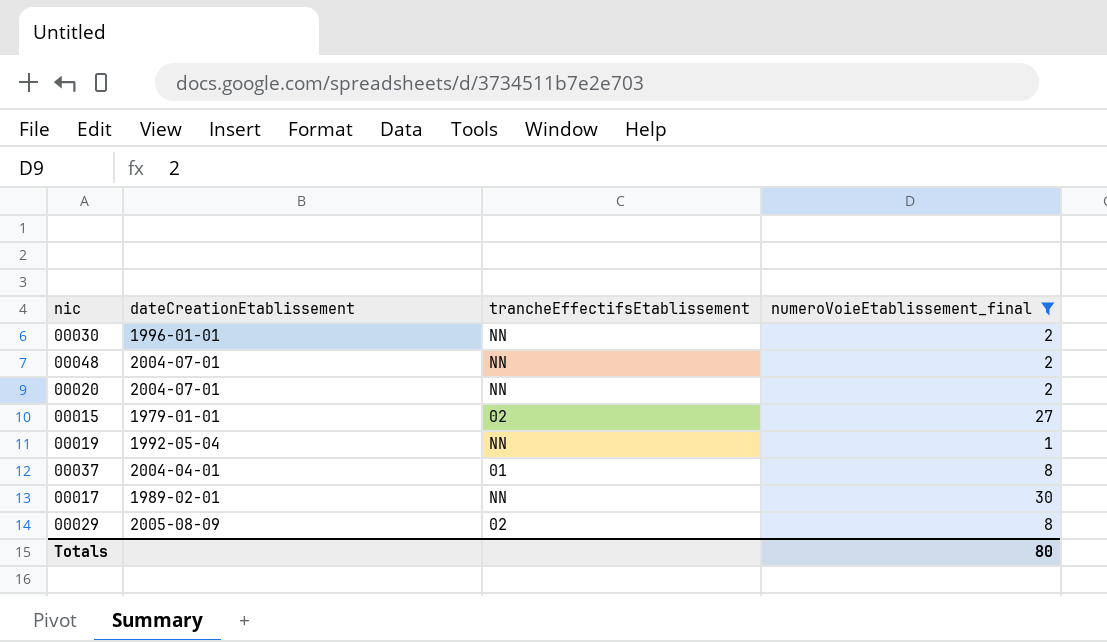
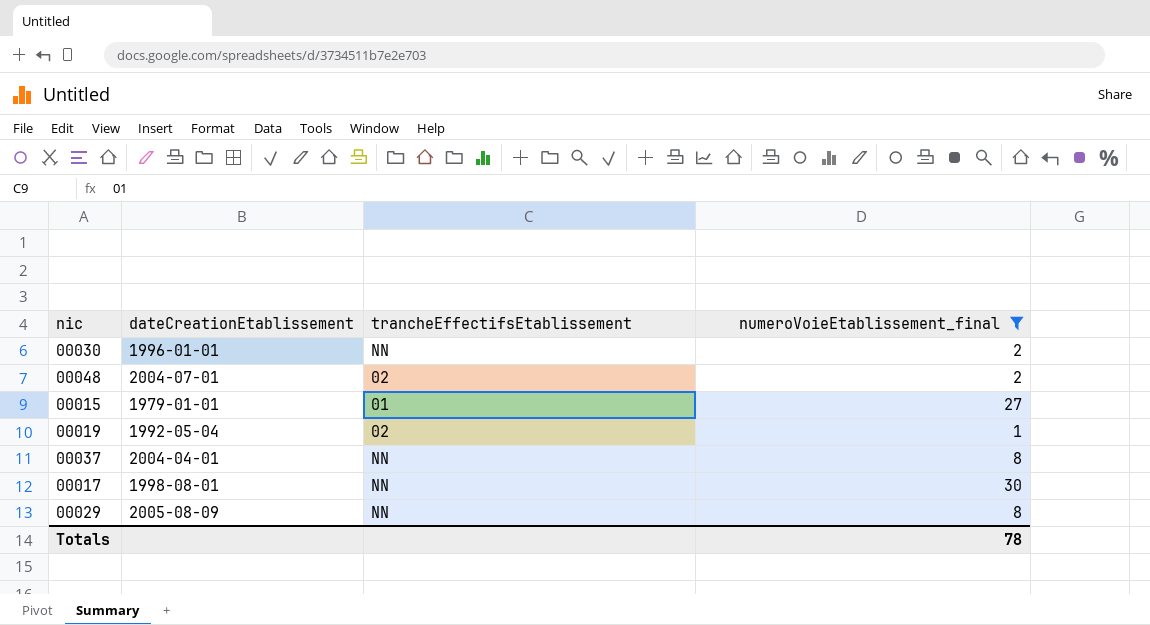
row 00020: 2004-07-01 | NN | 2 -> none
00048 | trancheEffectifsEtablissement: NN -> 02
00015 | trancheEffectifsEtablissement: 02 -> 01
00019 | trancheEffectifsEtablissement: NN -> 02
00037 | trancheEffectifsEtablissement: 01 -> NN
00017 | dateCreationEtablissement: 1989-02-01 -> 1998-08-01
00029 | trancheEffectifsEtablissement: 02 -> NN
Totals | numeroVoieEtablissement_final: 80 -> 78

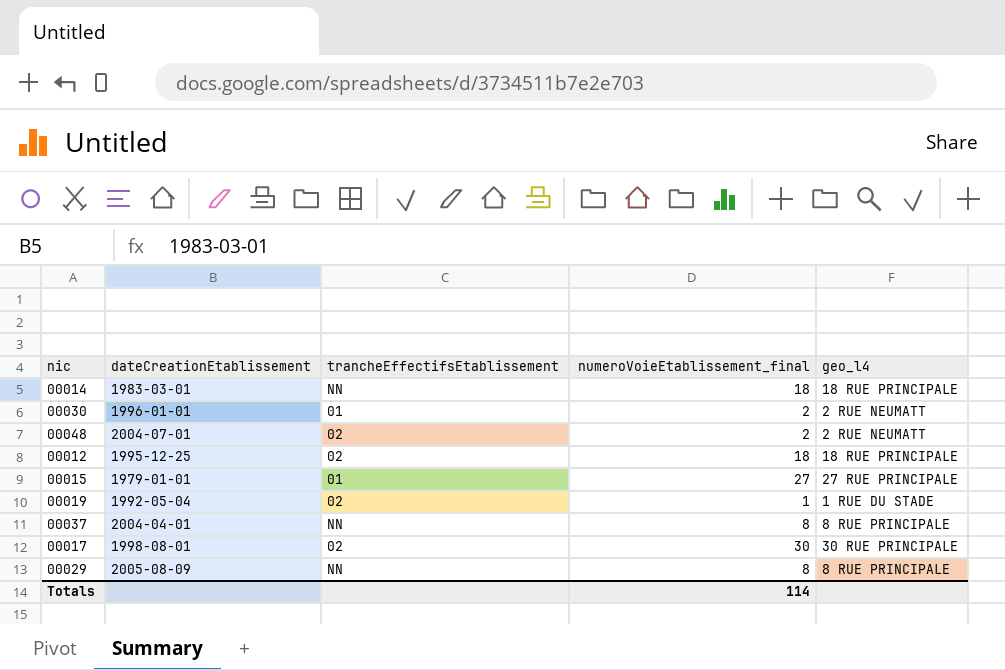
filter: numeroVoieEtablissement_final != 18 -> none
column geo_l4 | position: none -> 5
00030 | trancheEffectifsEtablissement: NN -> 01
00017 | trancheEffectifsEtablissement: NN -> 02
Totals | numeroVoieEtablissement_final: 78 -> 114

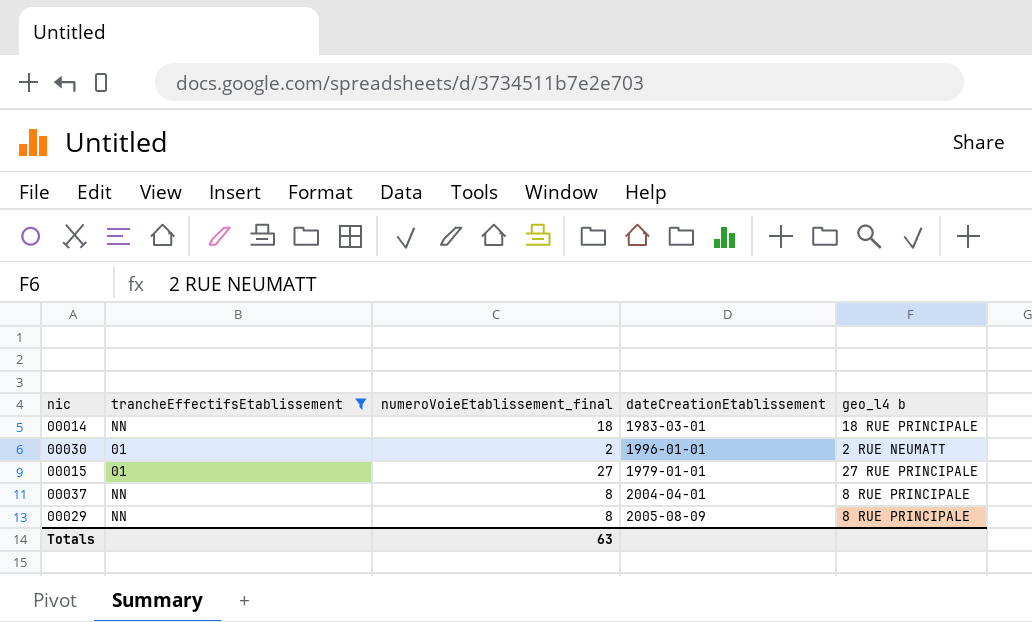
filter: none -> trancheEffectifsEtablissement != 02
column dateCreationEtablissement | position: 2 -> 4
column name: geo_l4 -> geo_l4 b
Totals | numeroVoieEtablissement_final: 114 -> 63

